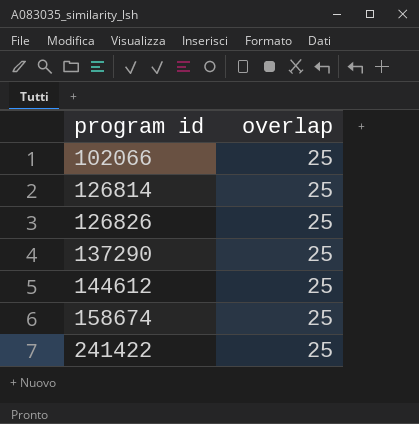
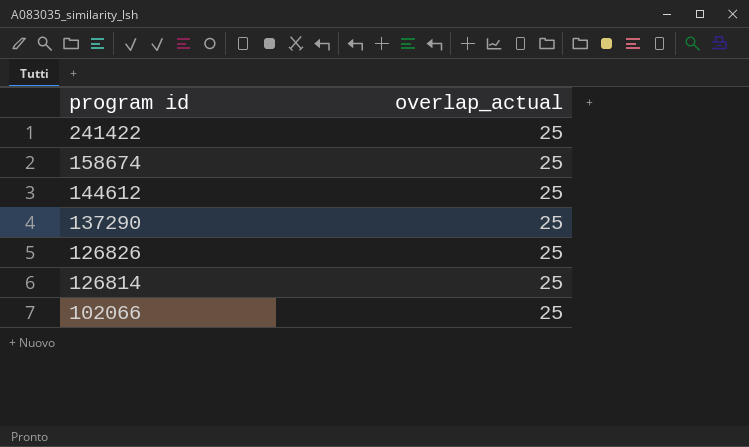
row order: program id ascending -> program id descending
column name: overlap -> overlap_actual

